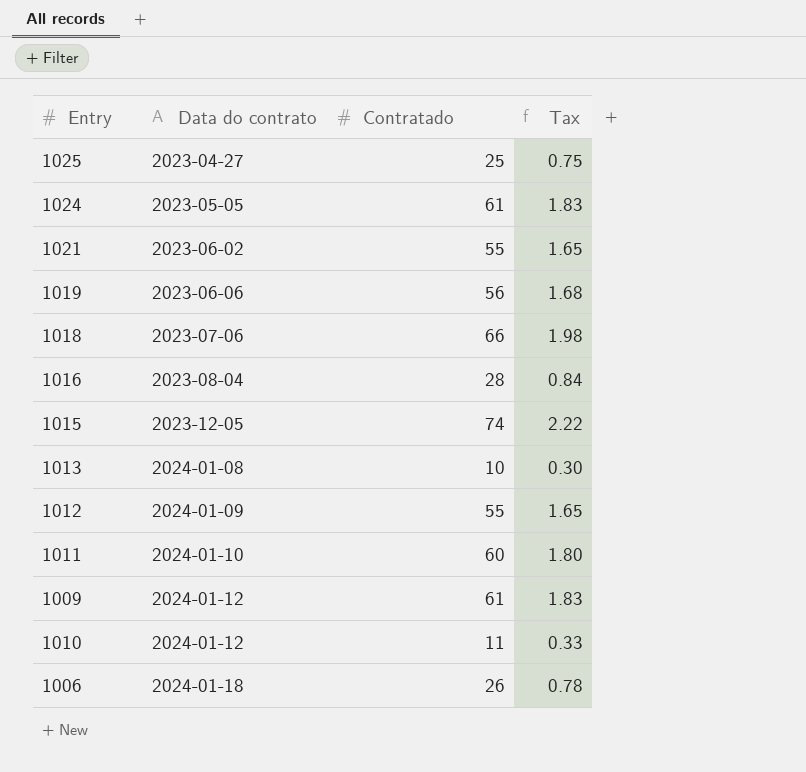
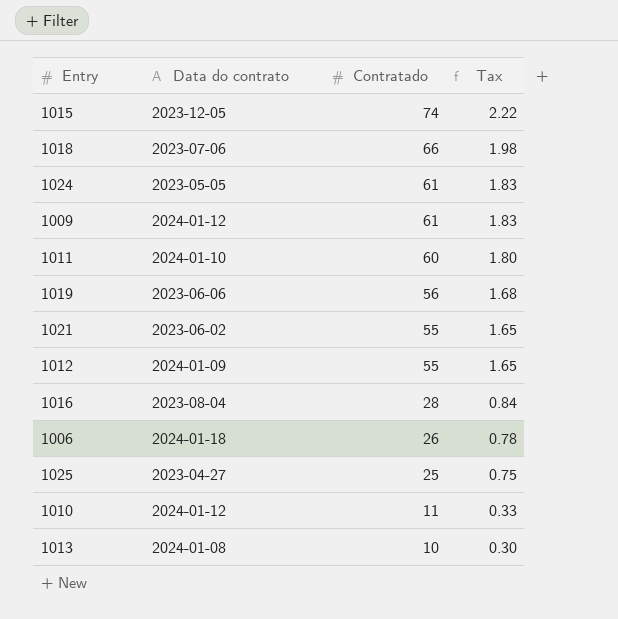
row order: Data do contrato ascending -> Contratado descending

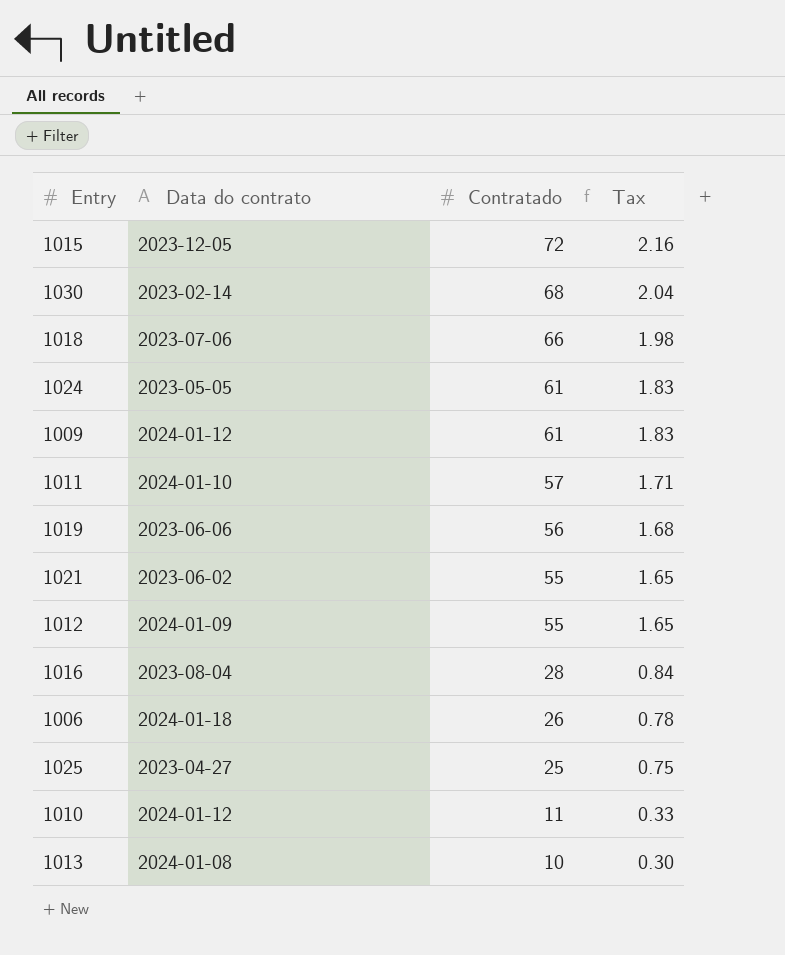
1015 | Contratado: 74 -> 72
1015 | Tax: 2.22 -> 2.16
row 1030: none -> 2023-02-14 | 68 | 2.04
1011 | Contratado: 60 -> 57
1011 | Tax: 1.80 -> 1.71

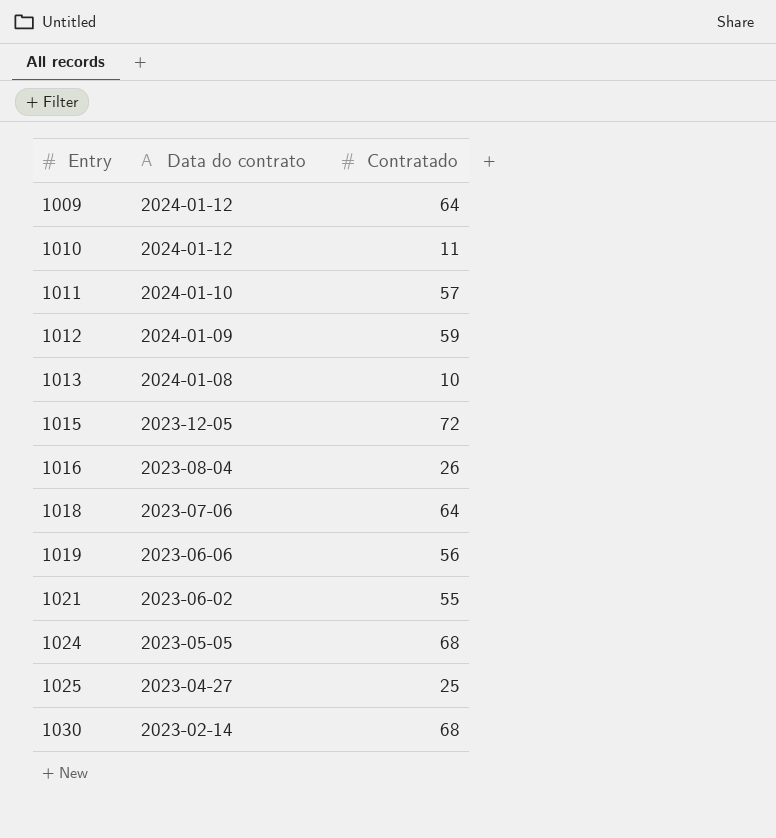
row order: Contratado descending -> Entry ascending
column Tax | formula: [Contratado] * 0.03 -> none
row 1006: 2024-01-18 | 26 | 0.78 -> none
1009 | Contratado: 61 -> 64
1012 | Contratado: 55 -> 59
1016 | Contratado: 28 -> 26
1018 | Contratado: 66 -> 64
1024 | Contratado: 61 -> 68

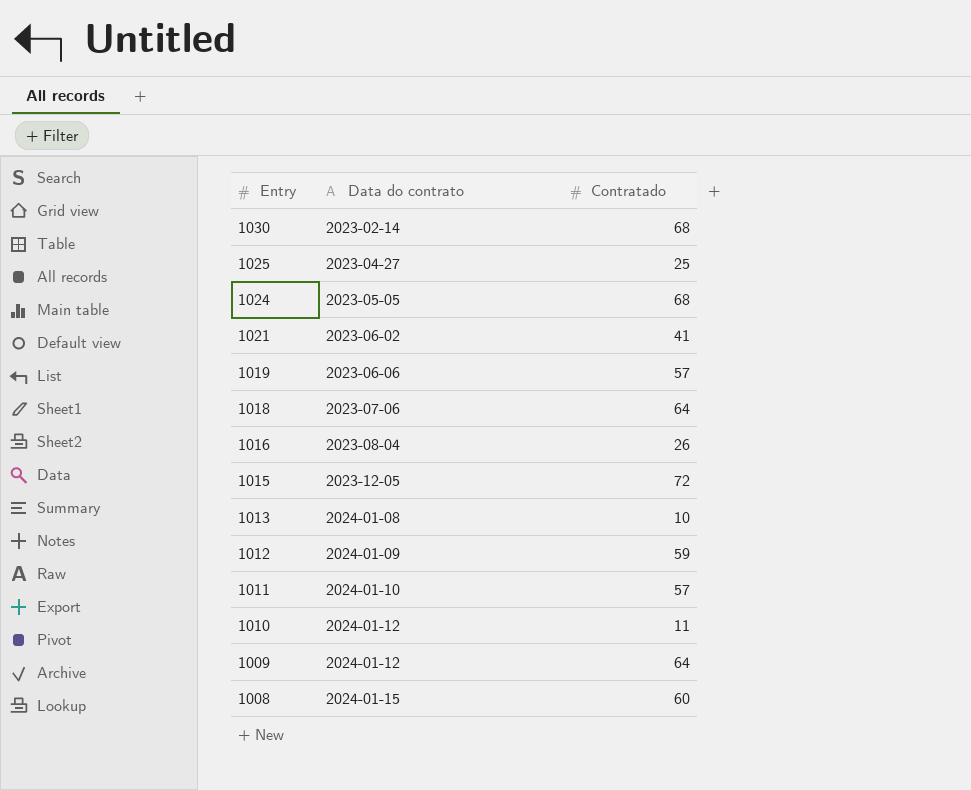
row order: Entry ascending -> Entry descending
1021 | Contratado: 55 -> 41
1019 | Contratado: 56 -> 57
row 1008: none -> 2024-01-15 | 60

